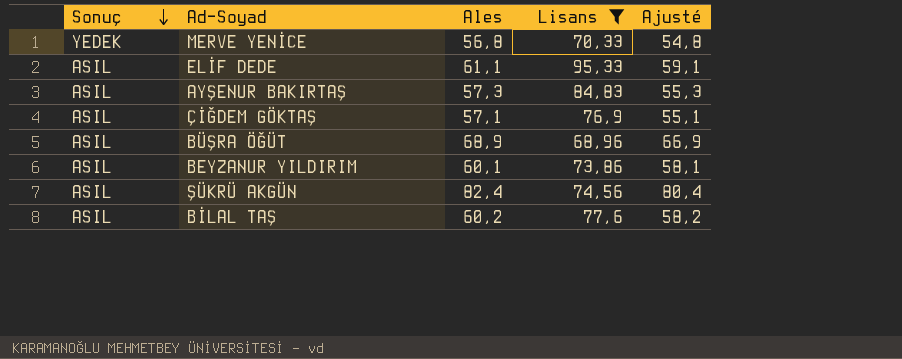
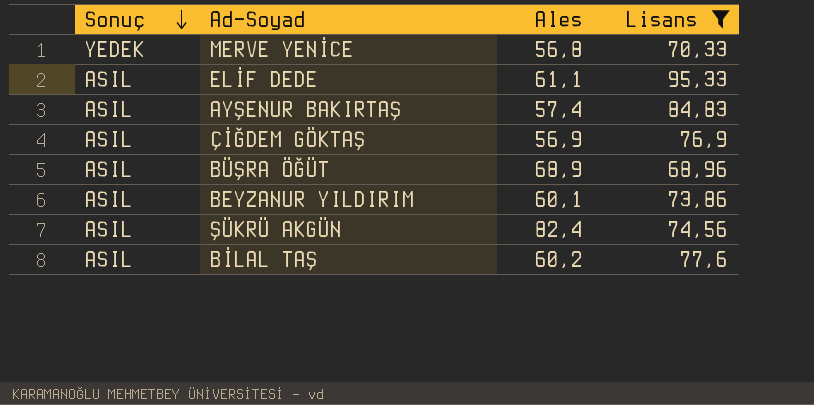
column Ajusté | formula: [Ales] - 2 -> none
AYŞENUR BAKIRTAŞ | Ales: 57,3 -> 57,4
ÇİĞDEM GÖKTAŞ | Ales: 57,1 -> 56,9

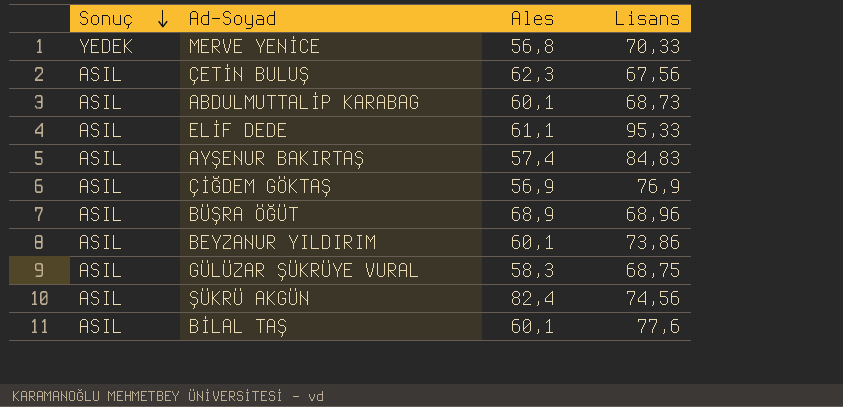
filter: Lisans >= 68,96 -> none
BİLAL TAŞ | Ales: 60,2 -> 60,1

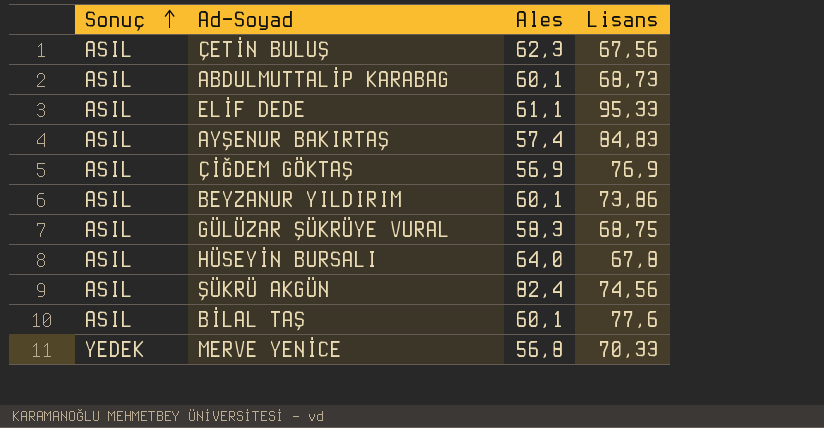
row order: Sonuç descending -> Sonuç ascending
row BÜŞRA ÖĞÜT: ASIL | 68,9 | 68,96 -> none
row HÜSEYİN BURSALI: none -> ASIL | 64,0 | 67,8

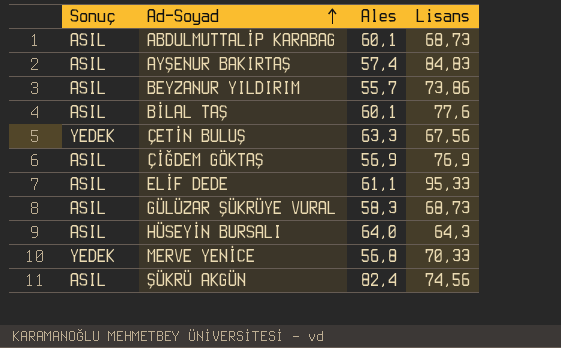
row order: Sonuç ascending -> Ad-Soyad ascending
BEYZANUR YILDIRIM | Ales: 60,1 -> 55,7
ÇETİN BULUŞ | Sonuç: ASIL -> YEDEK
ÇETİN BULUŞ | Ales: 62,3 -> 63,3
GÜLÜZAR ŞÜKRÜYE VURAL | Lisans: 68,75 -> 68,73
HÜSEYİN BURSALI | Lisans: 67,8 -> 64,3

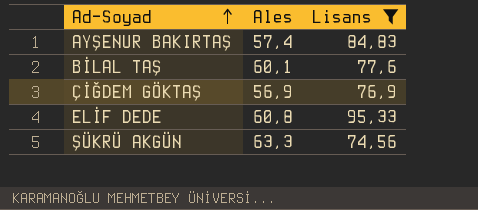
filter: none -> Lisans >= 74,56
column Sonuç | position: 1 -> none
ELİF DEDE | Ales: 61,1 -> 60,8
ŞÜKRÜ AKGÜN | Ales: 82,4 -> 63,3

